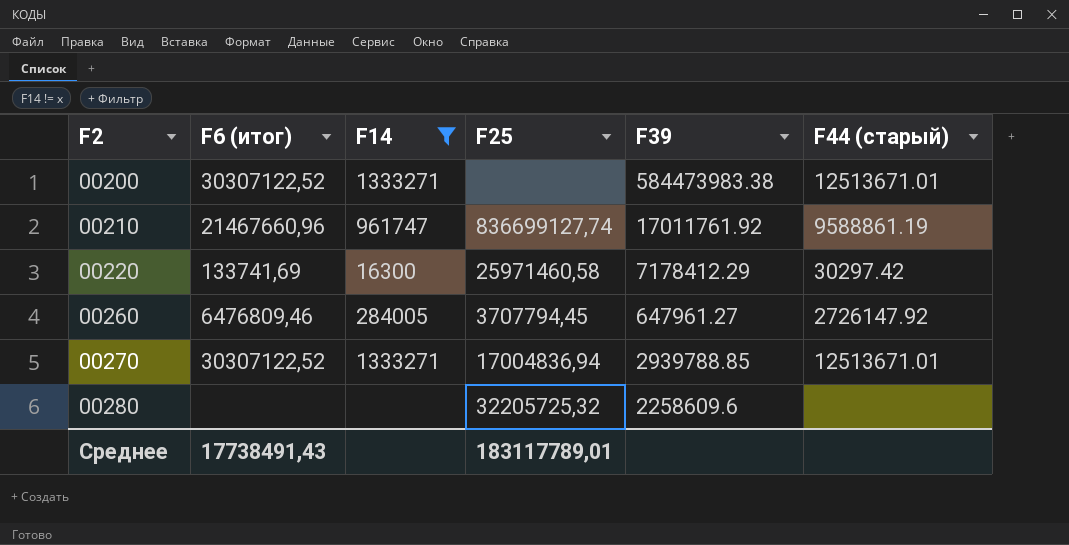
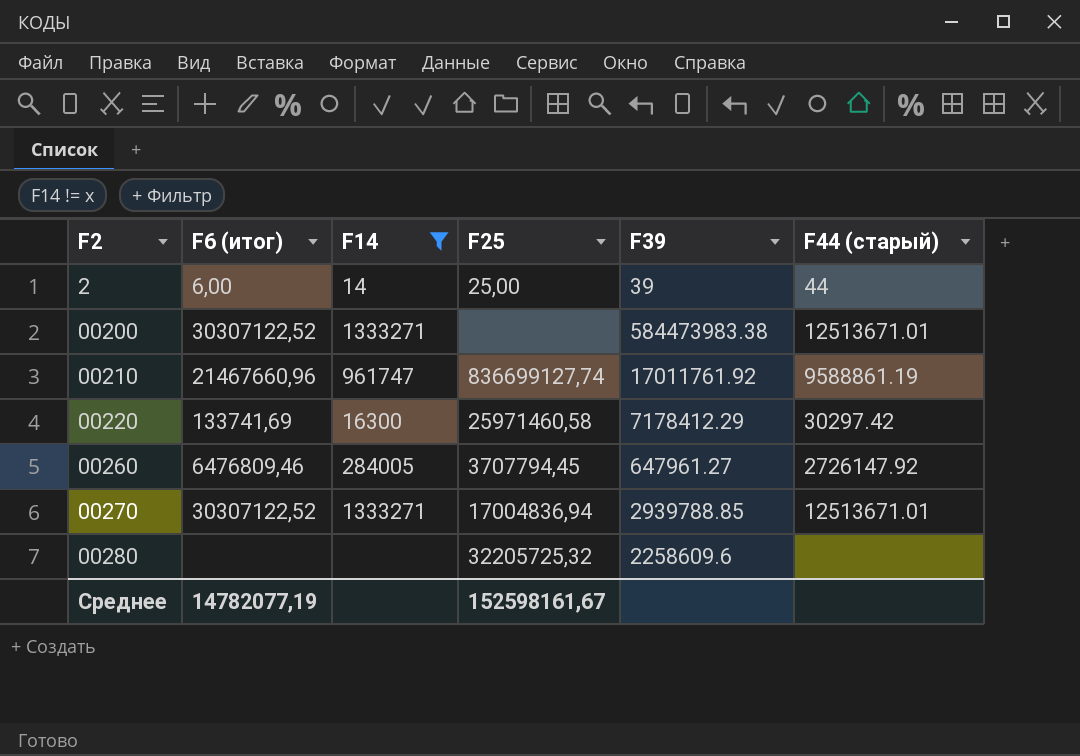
row 2: none -> 6,00 | 14 | 25,00 | 39 | 44
Среднее | F6 (итог): 17738491,43 -> 14782077,19
Среднее | F25: 183117789,01 -> 152598161,67

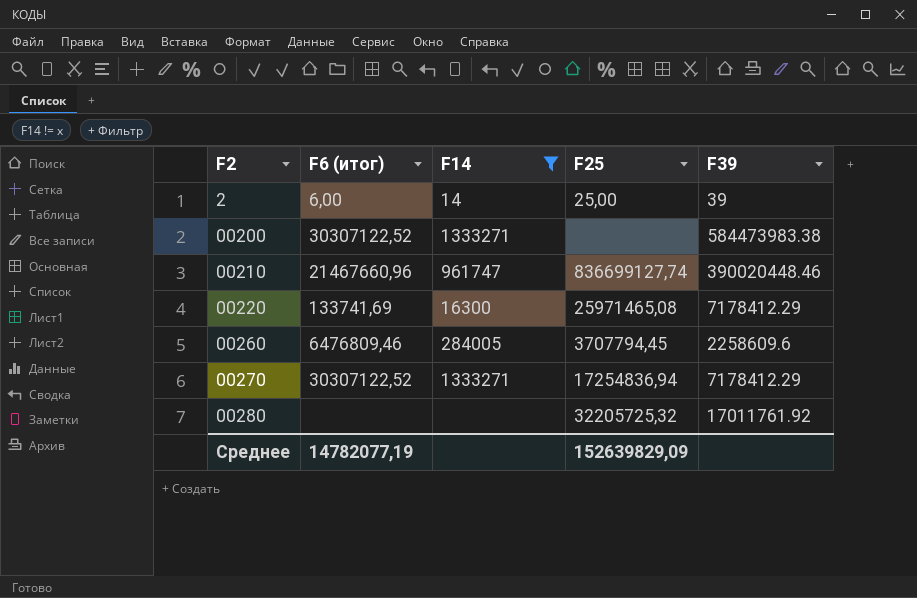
column F44 (старый) | position: 6 -> none
00210 | F39: 17011761.92 -> 390020448.46
00220 | F25: 25971460,58 -> 25971465,08
00260 | F39: 647961.27 -> 2258609.6
00270 | F25: 17004836,94 -> 17254836,94
00270 | F39: 2939788.85 -> 7178412.29
00280 | F39: 2258609.6 -> 17011761.92
Среднее | F25: 152598161,67 -> 152639829,09

